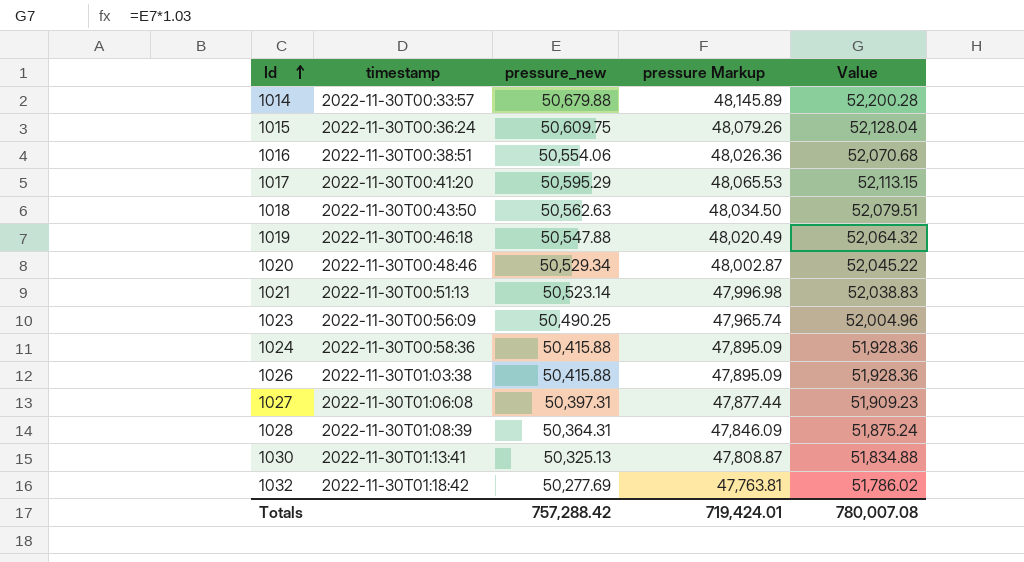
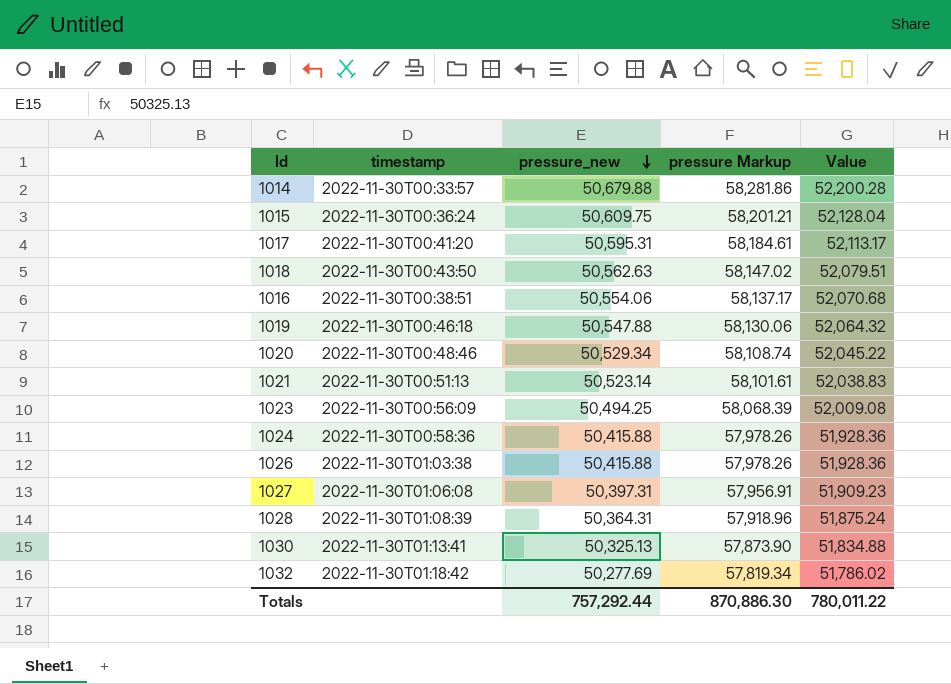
row order: Id ascending -> pressure_new descending
column pressure Markup | formula: [pressure_new] * 0.95 -> [pressure_new] * 1.15
1017 | pressure_new: 50,595.29 -> 50,595.31
1017 | Value: 52,113.15 -> 52,113.17
1023 | pressure_new: 50,490.25 -> 50,494.25
1023 | Value: 52,004.96 -> 52,009.08
Totals | pressure_new: 757,288.42 -> 757,292.44
Totals | pressure Markup: 719,424.01 -> 870,886.30
Totals | Value: 780,007.08 -> 780,011.22

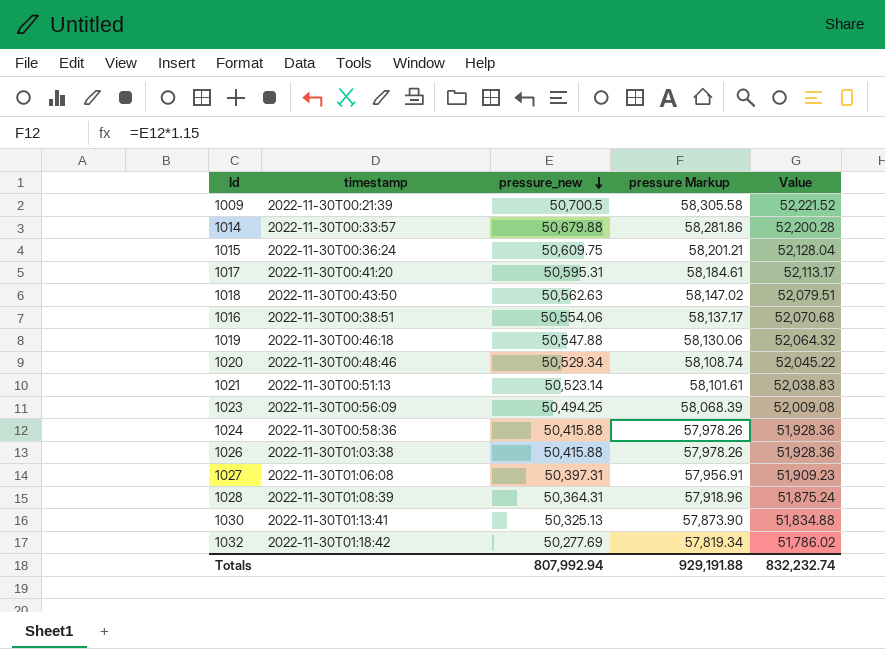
row 1009: none -> 2022-11-30T00:21:39 | 50,700.5 | 58,305.58 | 52,221.52
Totals | pressure_new: 757,292.44 -> 807,992.94
Totals | pressure Markup: 870,886.30 -> 929,191.88
Totals | Value: 780,011.22 -> 832,232.74

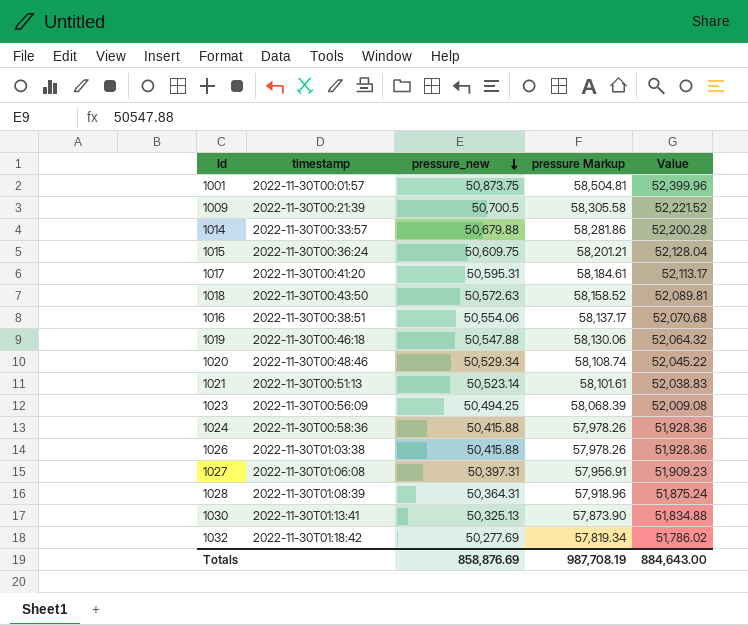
row 1001: none -> 2022-11-30T00:01:57 | 50,873.75 | 58,504.81 | 52,399.96
1018 | pressure_new: 50,562.63 -> 50,572.63
1018 | pressure Markup: 58,147.02 -> 58,158.52
1018 | Value: 52,079.51 -> 52,089.81
Totals | pressure_new: 807,992.94 -> 858,876.69
Totals | pressure Markup: 929,191.88 -> 987,708.19
Totals | Value: 832,232.74 -> 884,643.00

